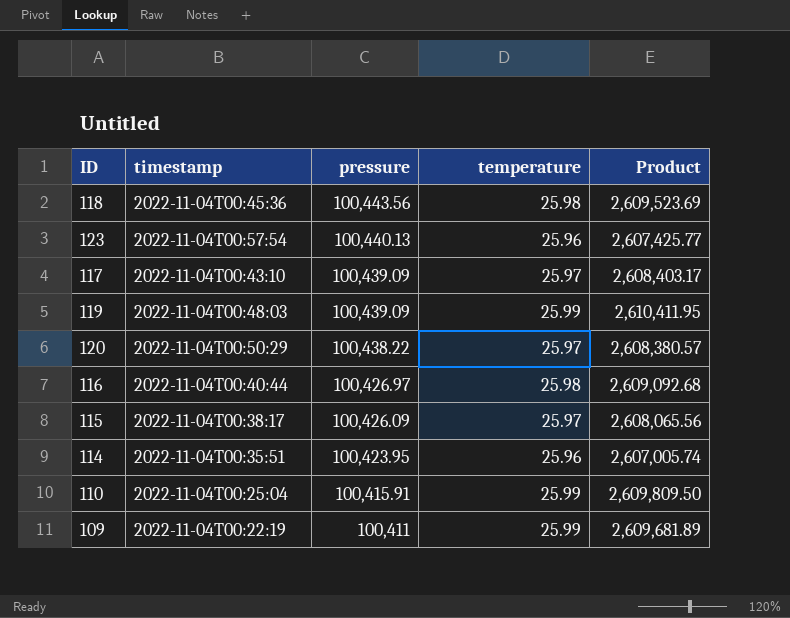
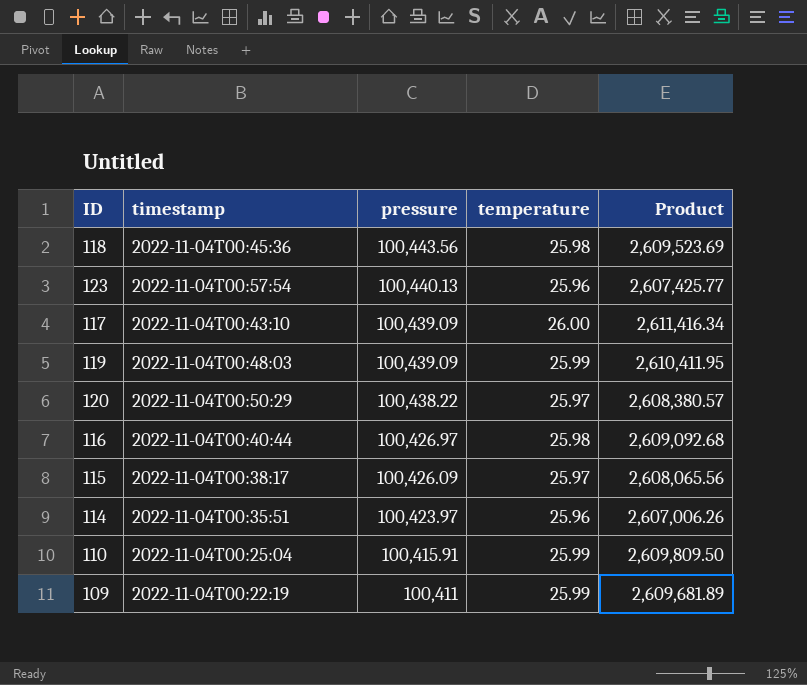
117 | temperature: 25.97 -> 26.00
117 | Product: 2,608,403.17 -> 2,611,416.34
114 | pressure: 100,423.95 -> 100,423.97
114 | Product: 2,607,005.74 -> 2,607,006.26

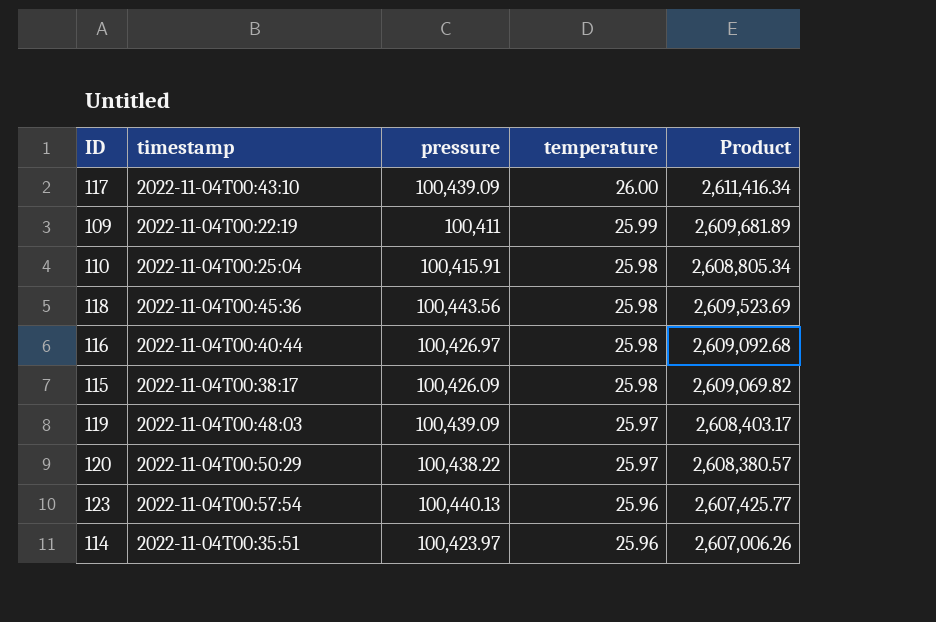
row order: pressure descending -> temperature descending
110 | temperature: 25.99 -> 25.98
110 | Product: 2,609,809.50 -> 2,608,805.34
115 | temperature: 25.97 -> 25.98
115 | Product: 2,608,065.56 -> 2,609,069.82
119 | temperature: 25.99 -> 25.97
119 | Product: 2,610,411.95 -> 2,608,403.17

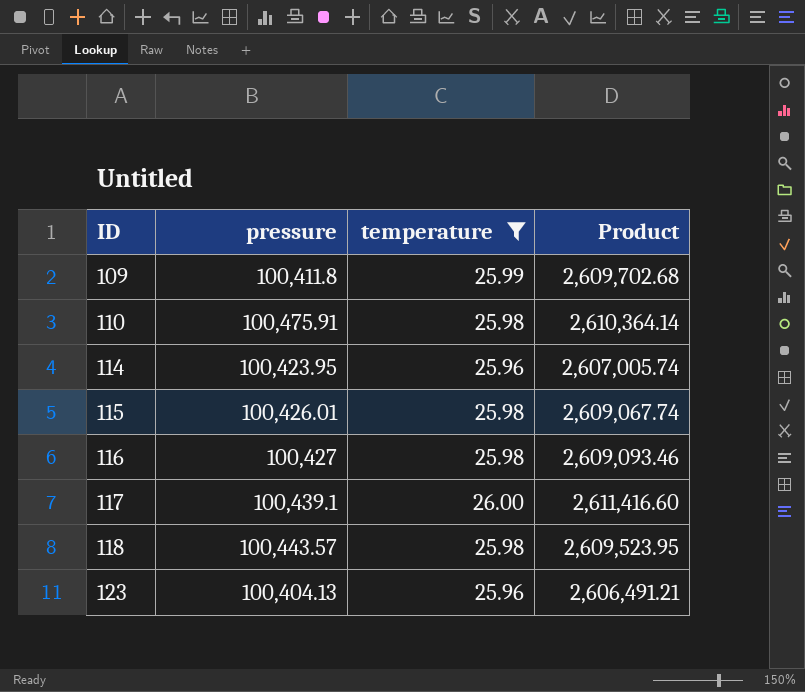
filter: none -> temperature != 25.97
row order: temperature descending -> ID ascending
column timestamp | position: 2 -> none
109 | pressure: 100,411 -> 100,411.8
109 | Product: 2,609,681.89 -> 2,609,702.68
110 | pressure: 100,415.91 -> 100,475.91
110 | Product: 2,608,805.34 -> 2,610,364.14
114 | pressure: 100,423.97 -> 100,423.95
114 | Product: 2,607,006.26 -> 2,607,005.74
115 | pressure: 100,426.09 -> 100,426.01
115 | Product: 2,609,069.82 -> 2,609,067.74
116 | pressure: 100,426.97 -> 100,427
116 | Product: 2,609,092.68 -> 2,609,093.46
117 | pressure: 100,439.09 -> 100,439.1
117 | Product: 2,611,416.34 -> 2,611,416.60
118 | pressure: 100,443.56 -> 100,443.57
118 | Product: 2,609,523.69 -> 2,609,523.95
123 | pressure: 100,440.13 -> 100,404.13
123 | Product: 2,607,425.77 -> 2,606,491.21

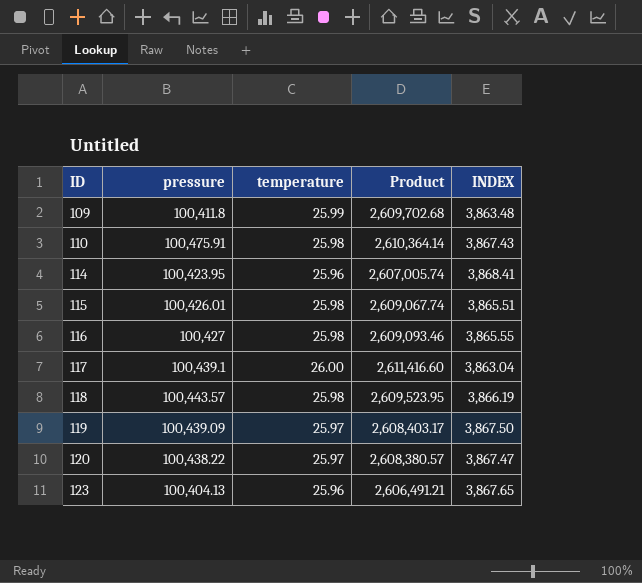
filter: temperature != 25.97 -> none
column INDEX | formula: none -> [pressure] / [temperature]

